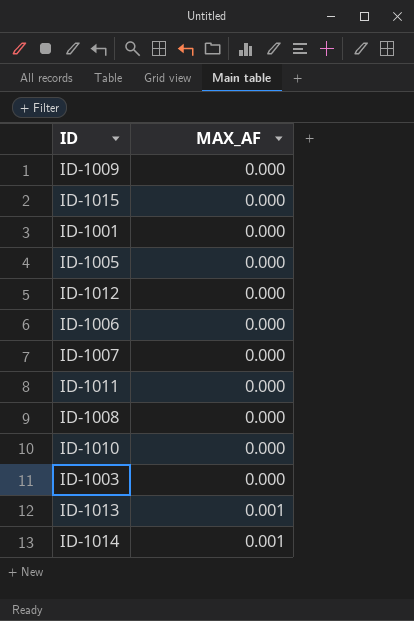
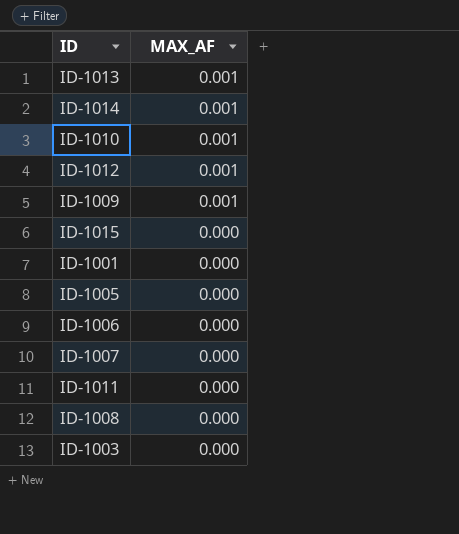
row order: MAX_AF ascending -> MAX_AF descending
ID-1010 | MAX_AF: 0.000 -> 0.001
ID-1012 | MAX_AF: 0.000 -> 0.001
ID-1009 | MAX_AF: 0.000 -> 0.001

